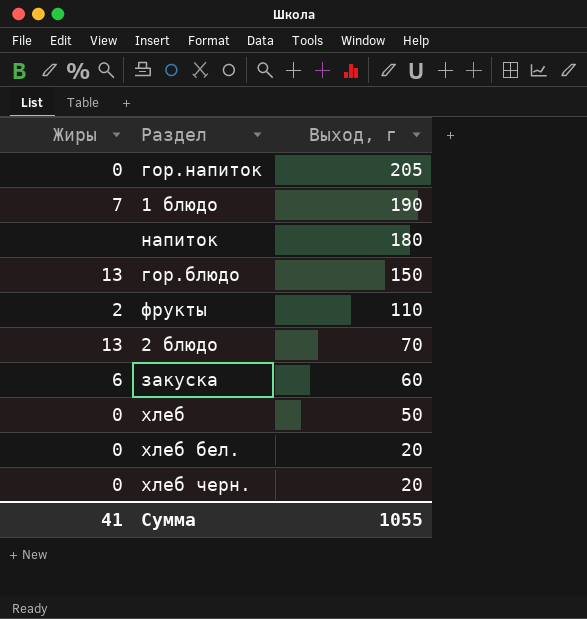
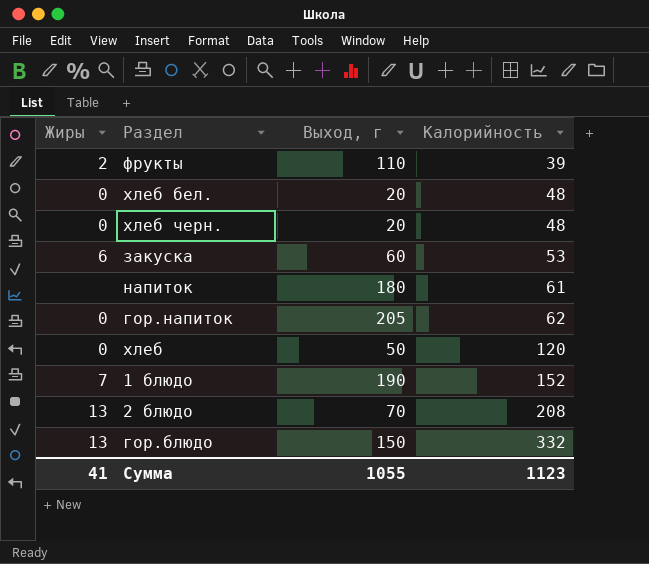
row order: Выход, г descending -> Калорийность ascending
column Калорийность | position: none -> 4

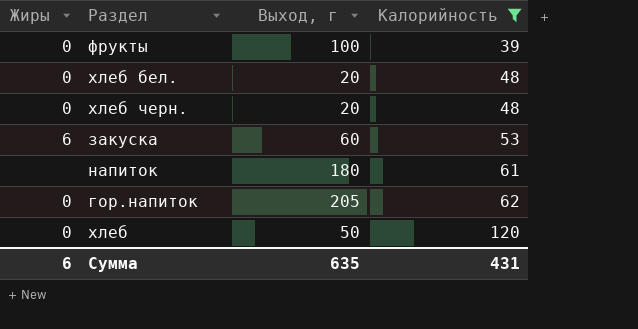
filter: none -> Калорийность <= 120
фрукты | Жиры: 2 -> 0
фрукты | Выход, г: 110 -> 100
Сумма | Жиры: 41 -> 6
Сумма | Выход, г: 1055 -> 635
Сумма | Калорийность: 1123 -> 431

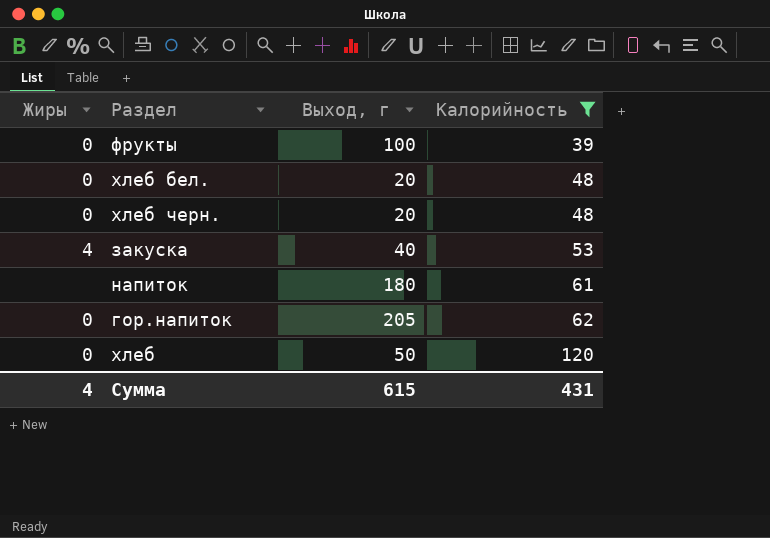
закуска | Жиры: 6 -> 4
закуска | Выход, г: 60 -> 40
Сумма | Жиры: 6 -> 4
Сумма | Выход, г: 635 -> 615

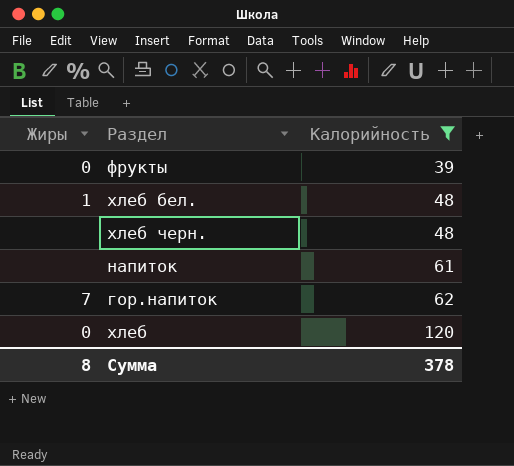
column Выход, г | position: 3 -> none
row закуска: 4 | 40 | 53 -> none
хлеб бел. | Жиры: 0 -> 1
хлеб черн. | Жиры: 0 -> none
гор.напиток | Жиры: 0 -> 7
Сумма | Жиры: 4 -> 8
Сумма | Калорийность: 431 -> 378

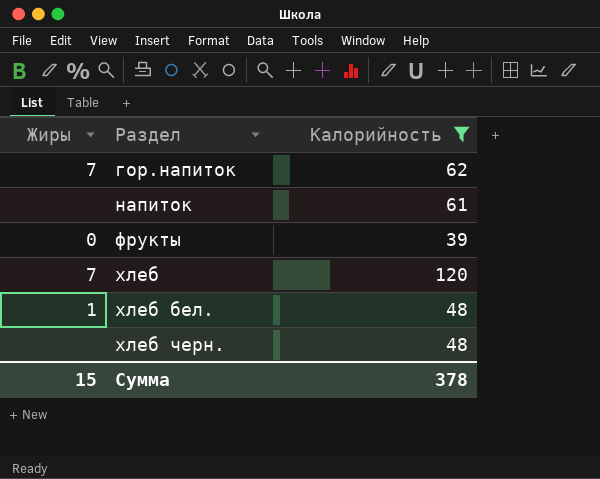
row order: Калорийность ascending -> Раздел ascending
хлеб | Жиры: 0 -> 7
Сумма | Жиры: 8 -> 15

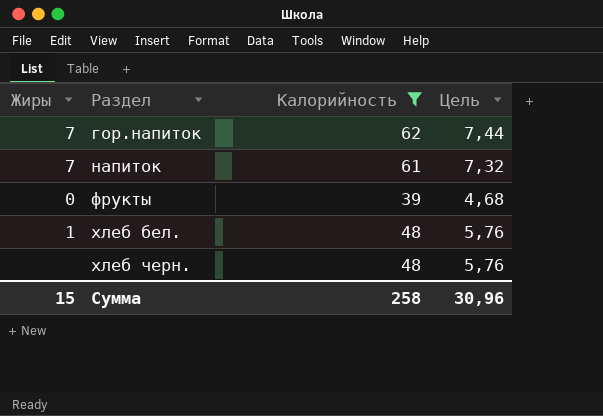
column Цель | formula: none -> [Калорийность] * 0,12
row хлеб: 7 | 120 -> none
напиток | Жиры: none -> 7
Сумма | Калорийность: 378 -> 258

